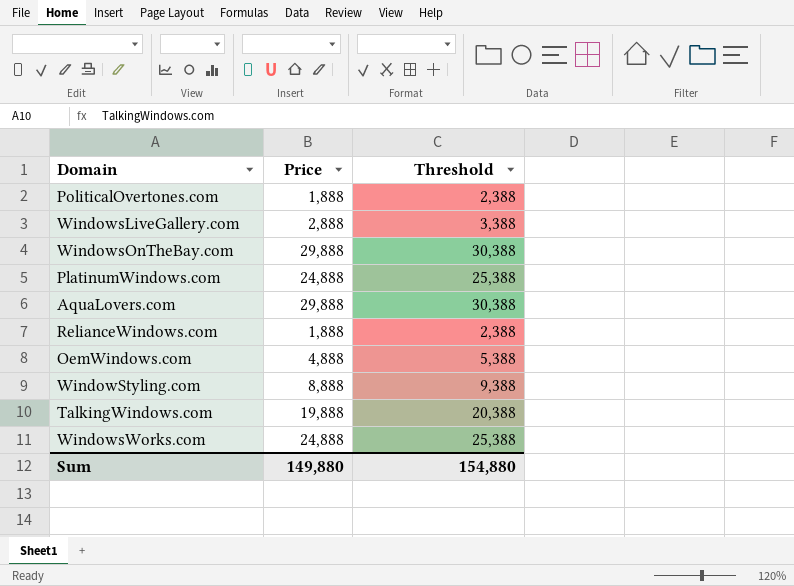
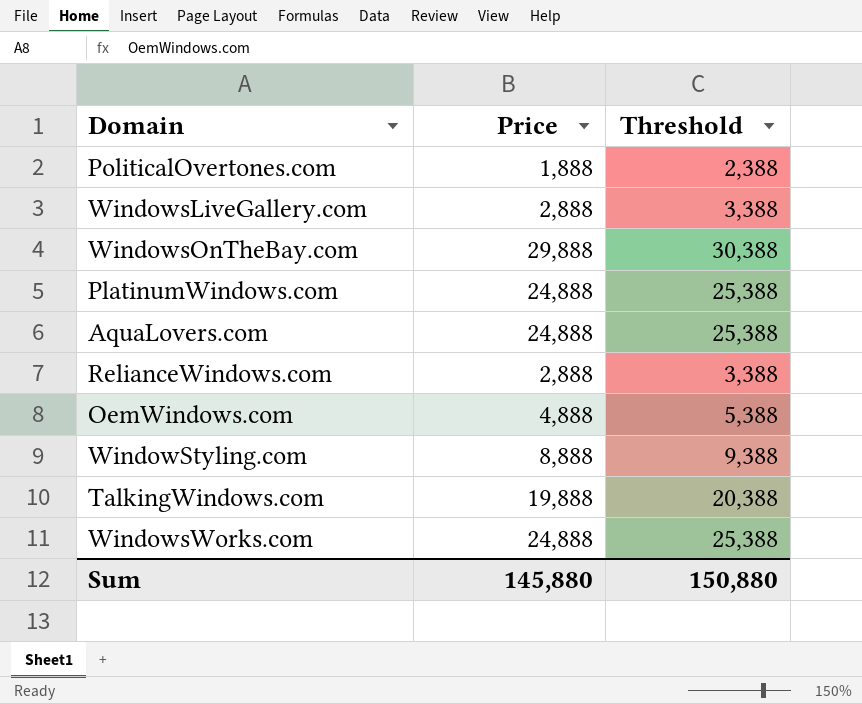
AquaLovers.com | Price: 29,888 -> 24,888
AquaLovers.com | Threshold: 30,388 -> 25,388
RelianceWindows.com | Price: 1,888 -> 2,888
RelianceWindows.com | Threshold: 2,388 -> 3,388
Sum | Price: 149,880 -> 145,880
Sum | Threshold: 154,880 -> 150,880

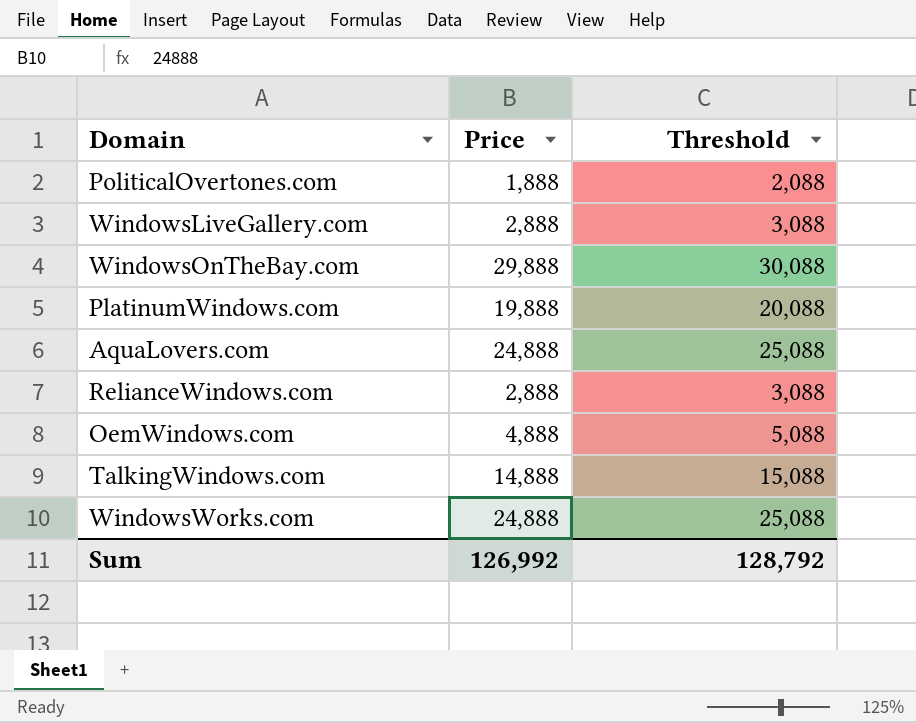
column Threshold | formula: [Price] + 500 -> [Price] + 200
row WindowStyling.com: 8,888 | 9,388 -> none
PlatinumWindows.com | Price: 24,888 -> 19,888
TalkingWindows.com | Price: 19,888 -> 14,888
Sum | Price: 145,880 -> 126,992
Sum | Threshold: 150,880 -> 128,792

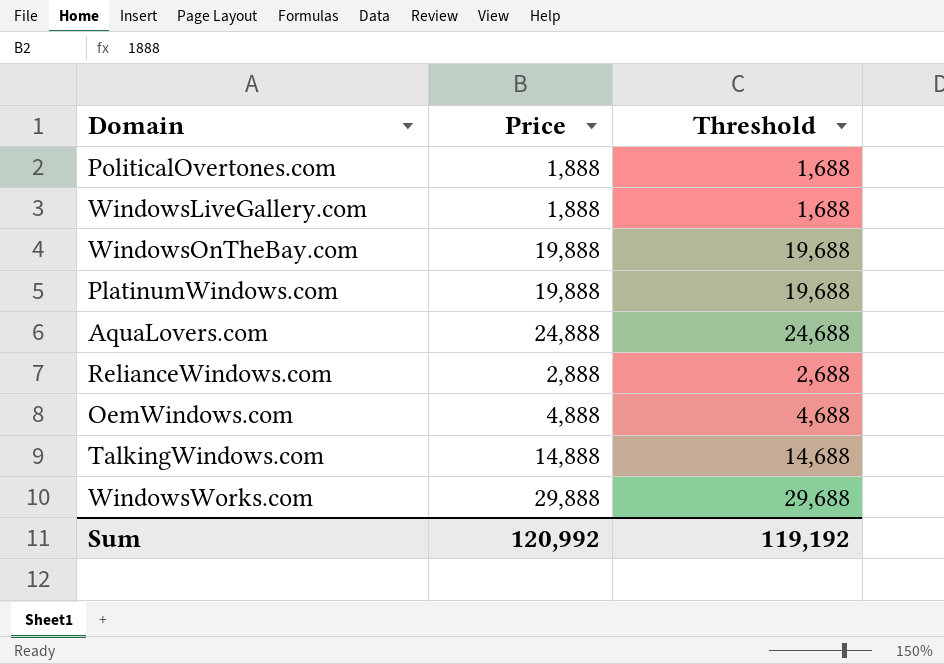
column Threshold | formula: [Price] + 200 -> [Price] - 200
WindowsLiveGallery.com | Price: 2,888 -> 1,888
WindowsOnTheBay.com | Price: 29,888 -> 19,888
WindowsWorks.com | Price: 24,888 -> 29,888
Sum | Price: 126,992 -> 120,992
Sum | Threshold: 128,792 -> 119,192

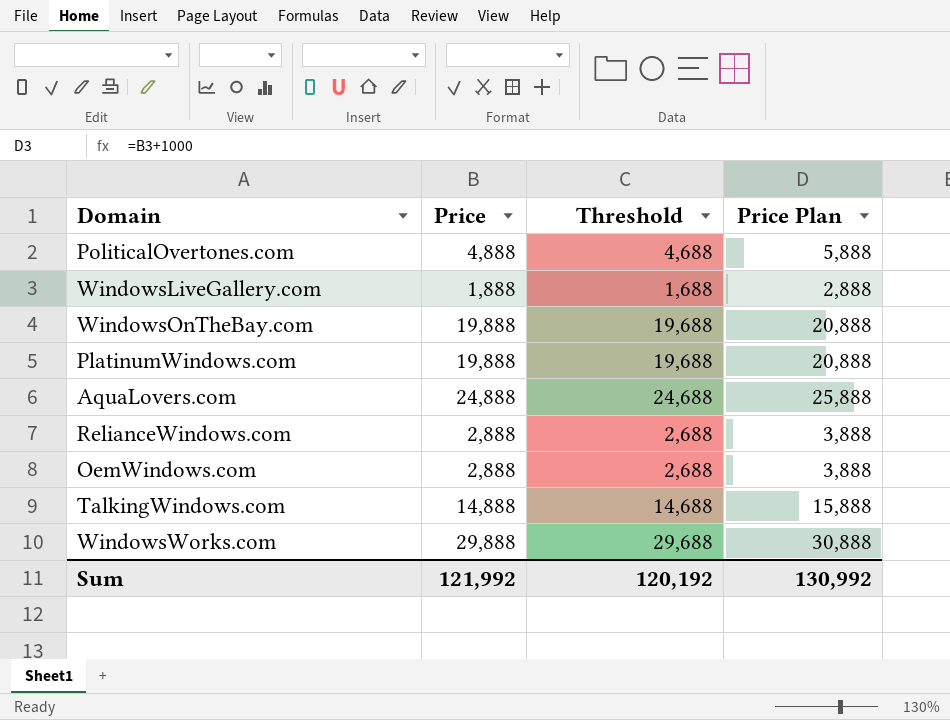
column Price Plan | formula: none -> [Price] + 1000
PoliticalOvertones.com | Price: 1,888 -> 4,888
PoliticalOvertones.com | Threshold: 1,688 -> 4,688
OemWindows.com | Price: 4,888 -> 2,888
OemWindows.com | Threshold: 4,688 -> 2,688
Sum | Price: 120,992 -> 121,992
Sum | Threshold: 119,192 -> 120,192

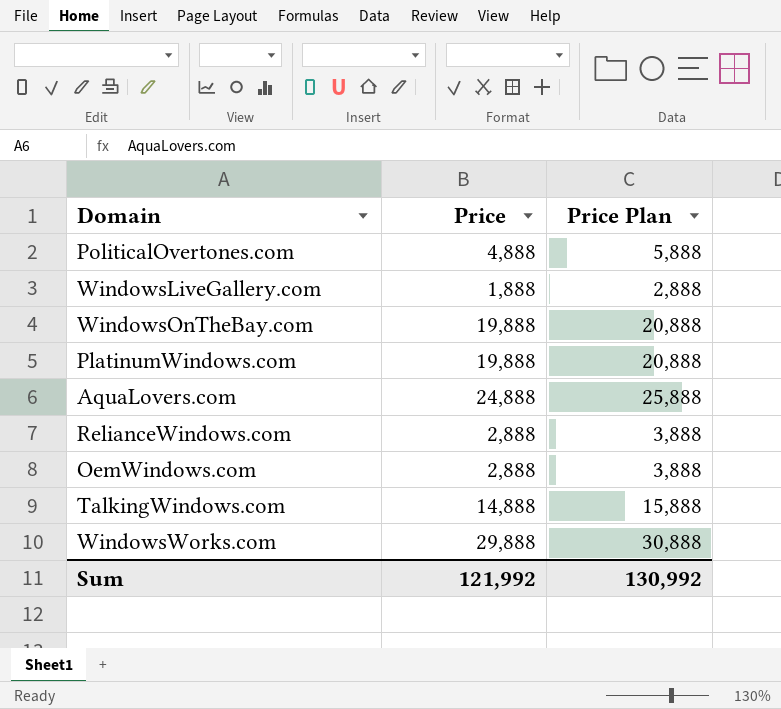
column Threshold | formula: [Price] - 200 -> none

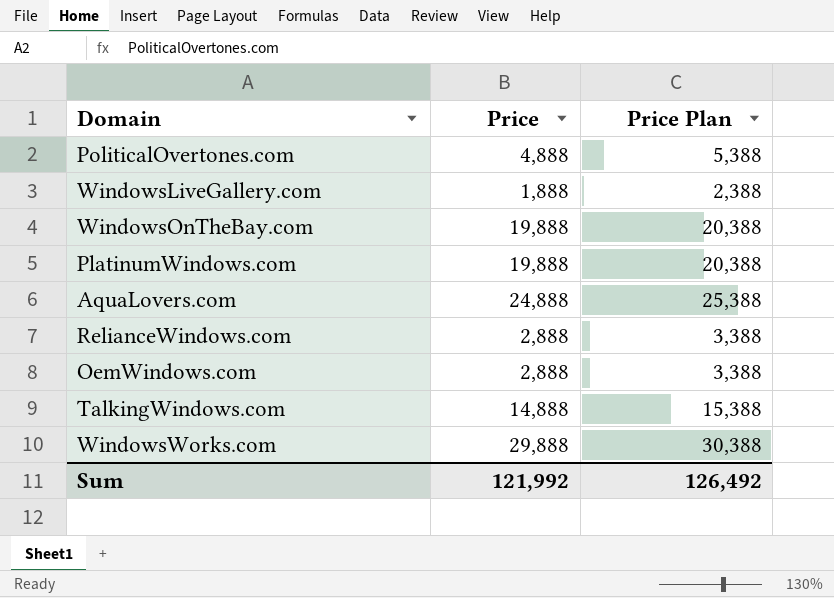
column Price Plan | formula: [Price] + 1000 -> [Price] + 500
Sum | Price Plan: 130,992 -> 126,492

